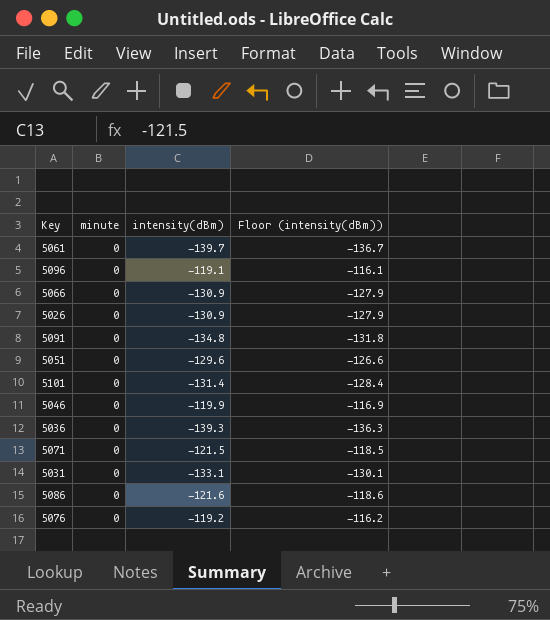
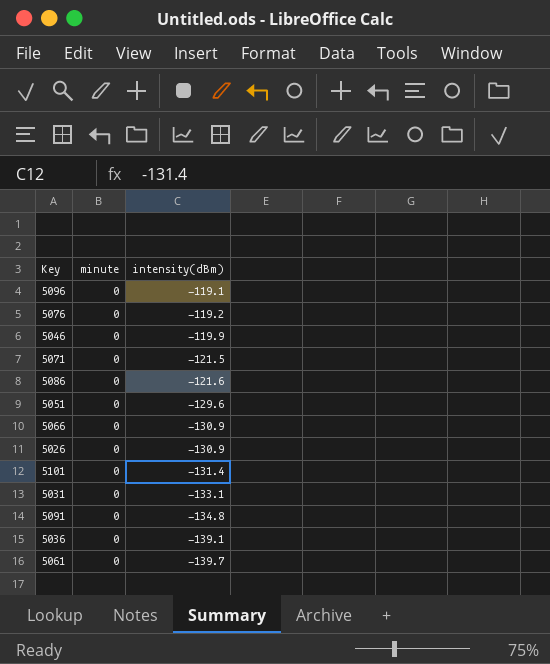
row order: none -> intensity(dBm) descending
column Floor (intensity(dBm)) | formula: [intensity(dBm)] + 3 -> none
5036 | intensity(dBm): -139.3 -> -139.1

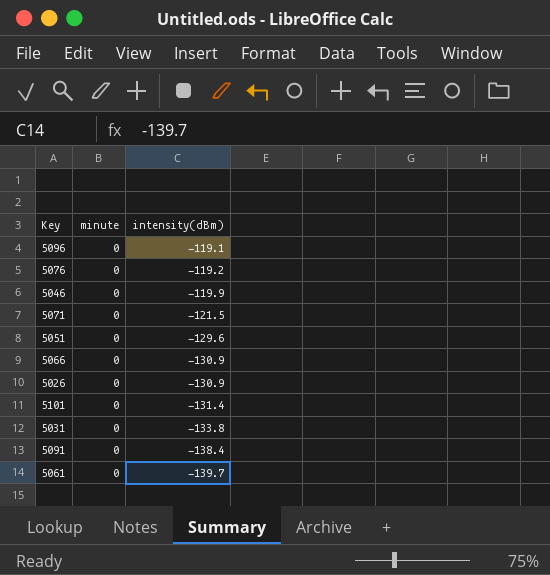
row 5086: 0 | -121.6 -> none
row 5036: 0 | -139.1 -> none
5031 | intensity(dBm): -133.1 -> -133.8
5091 | intensity(dBm): -134.8 -> -138.4

